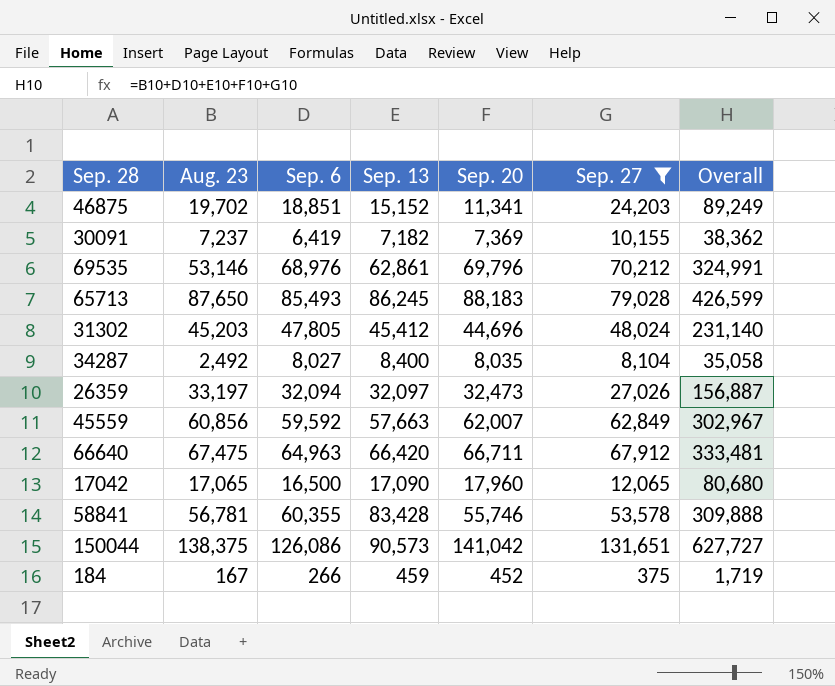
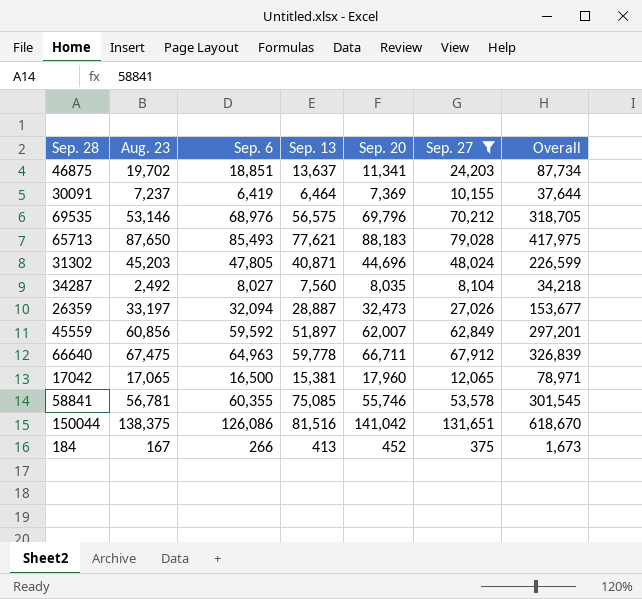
46875 | Sep. 13: 15,152 -> 13,637
46875 | Overall: 89,249 -> 87,734
30091 | Sep. 13: 7,182 -> 6,464
30091 | Overall: 38,362 -> 37,644
69535 | Sep. 13: 62,861 -> 56,575
69535 | Overall: 324,991 -> 318,705
65713 | Sep. 13: 86,245 -> 77,621
65713 | Overall: 426,599 -> 417,975
31302 | Sep. 13: 45,412 -> 40,871
31302 | Overall: 231,140 -> 226,599
34287 | Sep. 13: 8,400 -> 7,560
34287 | Overall: 35,058 -> 34,218
26359 | Sep. 13: 32,097 -> 28,887
26359 | Overall: 156,887 -> 153,677
45559 | Sep. 13: 57,663 -> 51,897
45559 | Overall: 302,967 -> 297,201
66640 | Sep. 13: 66,420 -> 59,778
66640 | Overall: 333,481 -> 326,839
17042 | Sep. 13: 17,090 -> 15,381
17042 | Overall: 80,680 -> 78,971
58841 | Sep. 13: 83,428 -> 75,085
58841 | Overall: 309,888 -> 301,545
150044 | Sep. 13: 90,573 -> 81,516
150044 | Overall: 627,727 -> 618,670
184 | Sep. 13: 459 -> 413
184 | Overall: 1,719 -> 1,673

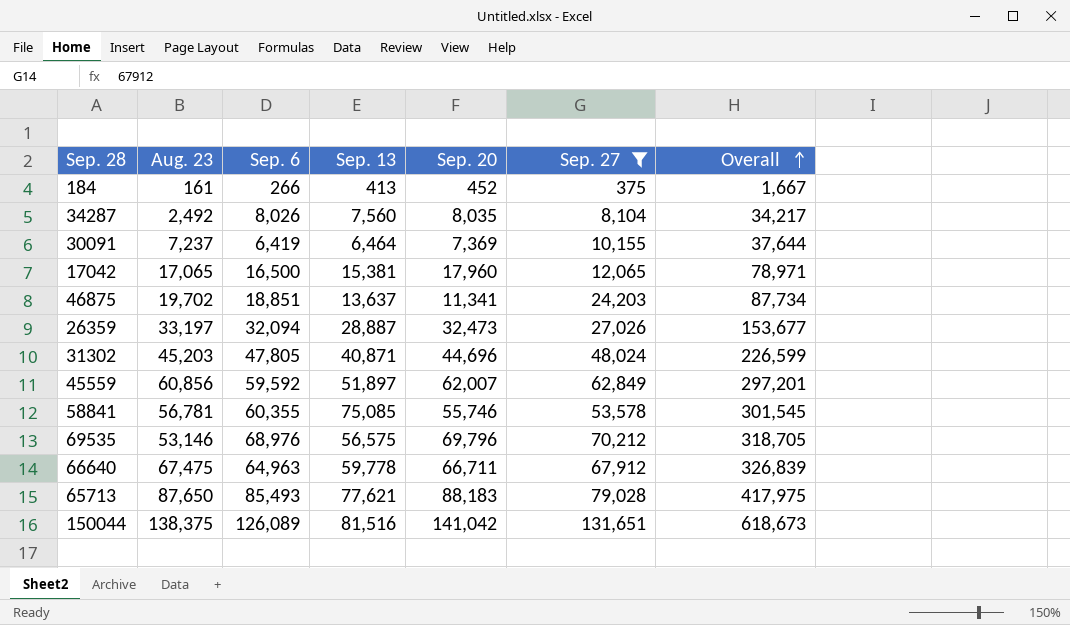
row order: none -> Overall ascending
184 | Aug. 23: 167 -> 161
184 | Overall: 1,673 -> 1,667
34287 | Sep. 6: 8,027 -> 8,026
34287 | Overall: 34,218 -> 34,217
150044 | Sep. 6: 126,086 -> 126,089
150044 | Overall: 618,670 -> 618,673

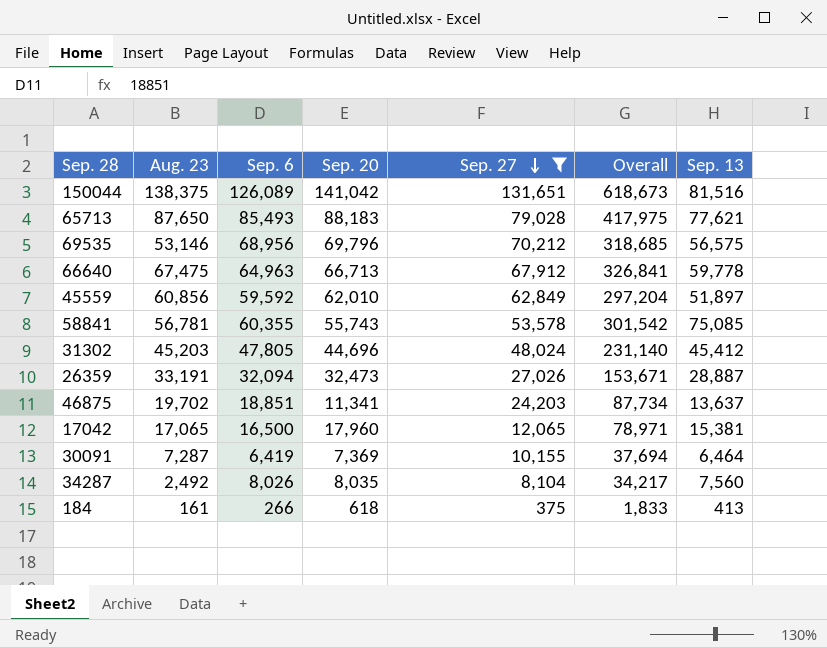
row order: Overall ascending -> Sep. 27 descending
column Sep. 13 | position: 4 -> 7
69535 | Sep. 6: 68,976 -> 68,956
69535 | Overall: 318,705 -> 318,685
66640 | Sep. 20: 66,711 -> 66,713
66640 | Overall: 326,839 -> 326,841
45559 | Sep. 20: 62,007 -> 62,010
45559 | Overall: 297,201 -> 297,204
58841 | Sep. 20: 55,746 -> 55,743
58841 | Overall: 301,545 -> 301,542
31302 | Overall: 226,599 -> 231,140
31302 | Sep. 13: 40,871 -> 45,412
26359 | Aug. 23: 33,197 -> 33,191
26359 | Overall: 153,677 -> 153,671
30091 | Aug. 23: 7,237 -> 7,287
30091 | Overall: 37,644 -> 37,694
184 | Sep. 20: 452 -> 618
184 | Overall: 1,667 -> 1,833

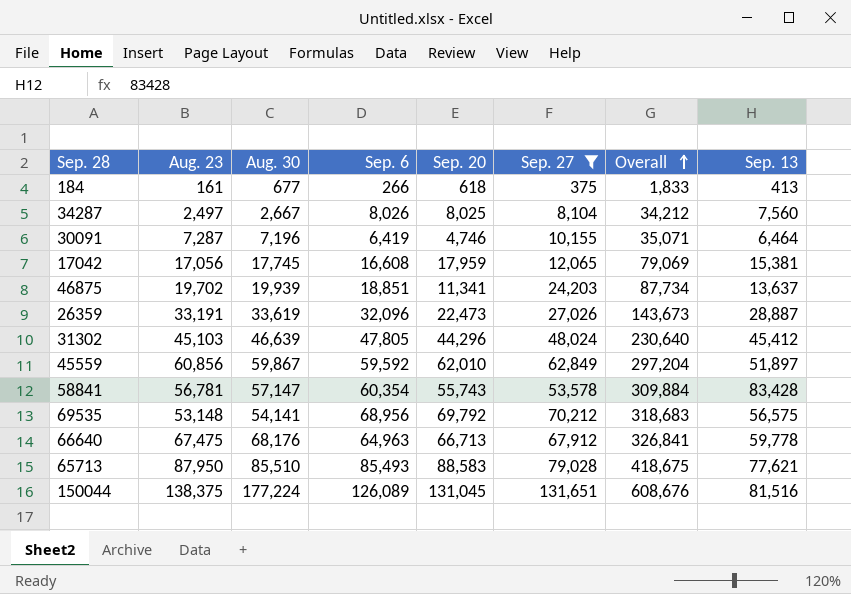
row order: Sep. 27 descending -> Overall ascending
column Aug. 30 | position: none -> 3
34287 | Aug. 23: 2,492 -> 2,497
34287 | Sep. 20: 8,035 -> 8,025
34287 | Overall: 34,217 -> 34,212
30091 | Sep. 20: 7,369 -> 4,746
30091 | Overall: 37,694 -> 35,071
17042 | Aug. 23: 17,065 -> 17,056
17042 | Sep. 6: 16,500 -> 16,608
17042 | Sep. 20: 17,960 -> 17,959
17042 | Overall: 78,971 -> 79,069
26359 | Sep. 6: 32,094 -> 32,096
26359 | Sep. 20: 32,473 -> 22,473
26359 | Overall: 153,671 -> 143,673
31302 | Aug. 23: 45,203 -> 45,103
31302 | Sep. 20: 44,696 -> 44,296
31302 | Overall: 231,140 -> 230,640
58841 | Sep. 6: 60,355 -> 60,354
58841 | Overall: 301,542 -> 309,884
58841 | Sep. 13: 75,085 -> 83,428
69535 | Aug. 23: 53,146 -> 53,148
69535 | Sep. 20: 69,796 -> 69,792
69535 | Overall: 318,685 -> 318,683
65713 | Aug. 23: 87,650 -> 87,950
65713 | Sep. 20: 88,183 -> 88,583
65713 | Overall: 417,975 -> 418,675
150044 | Sep. 20: 141,042 -> 131,045
150044 | Overall: 618,673 -> 608,676

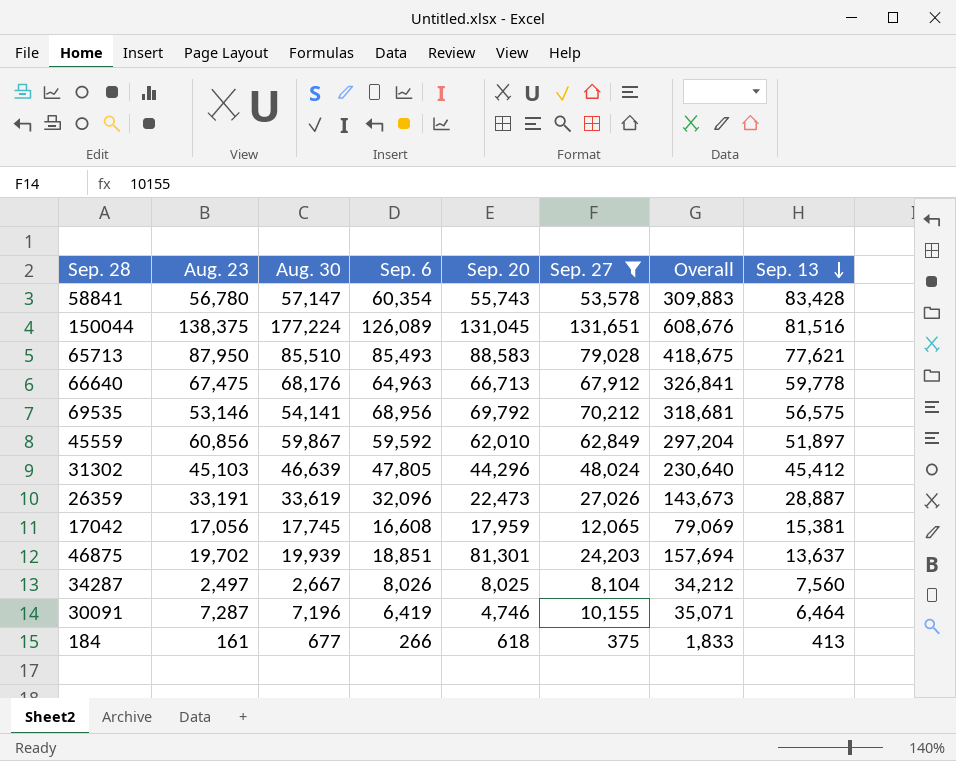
row order: Overall ascending -> Sep. 13 descending
58841 | Aug. 23: 56,781 -> 56,780
58841 | Overall: 309,884 -> 309,883
69535 | Aug. 23: 53,148 -> 53,146
69535 | Overall: 318,683 -> 318,681
46875 | Sep. 20: 11,341 -> 81,301
46875 | Overall: 87,734 -> 157,694

